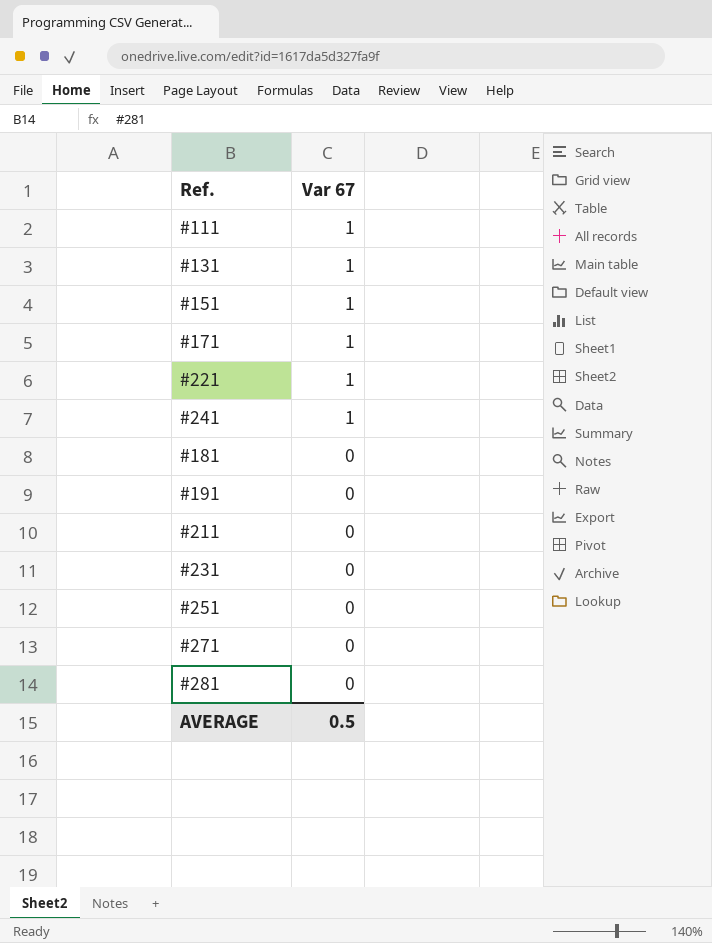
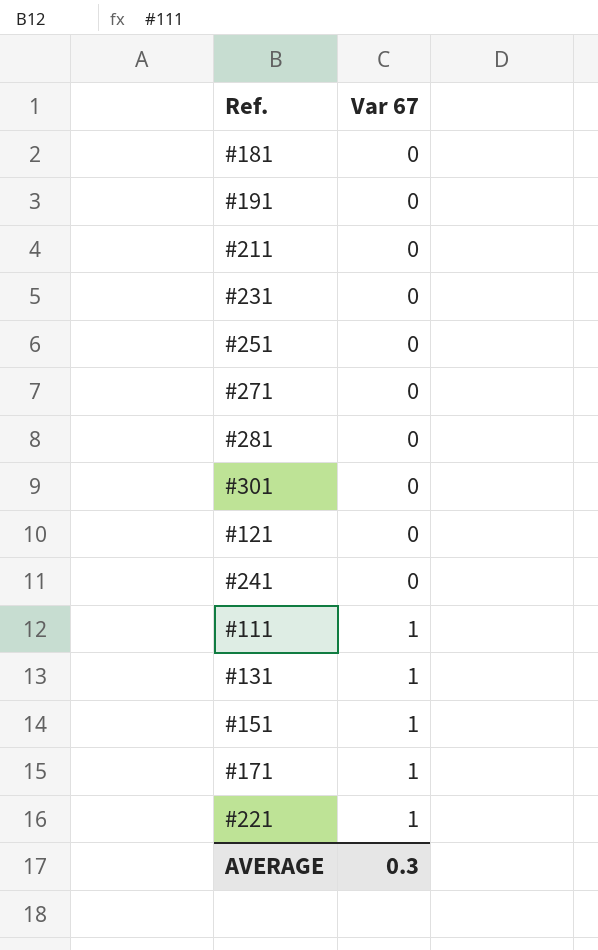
row order: Var 67 descending -> Var 67 ascending
row #301: none -> 0
row #121: none -> 0
#241 | Var 67: 1 -> 0
AVERAGE | Var 67: 0.5 -> 0.3

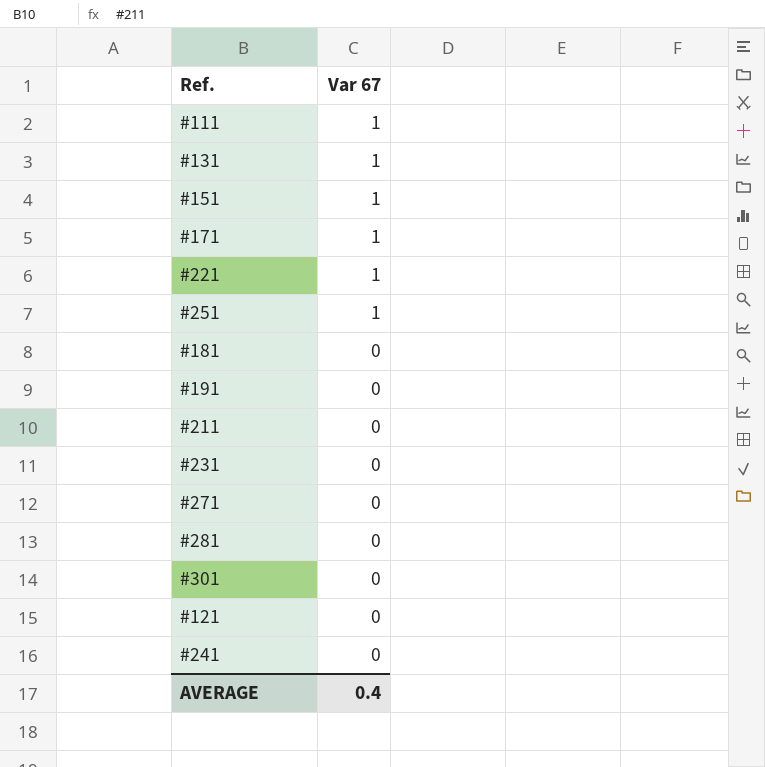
row order: Var 67 ascending -> Var 67 descending
#251 | Var 67: 0 -> 1
AVERAGE | Var 67: 0.3 -> 0.4

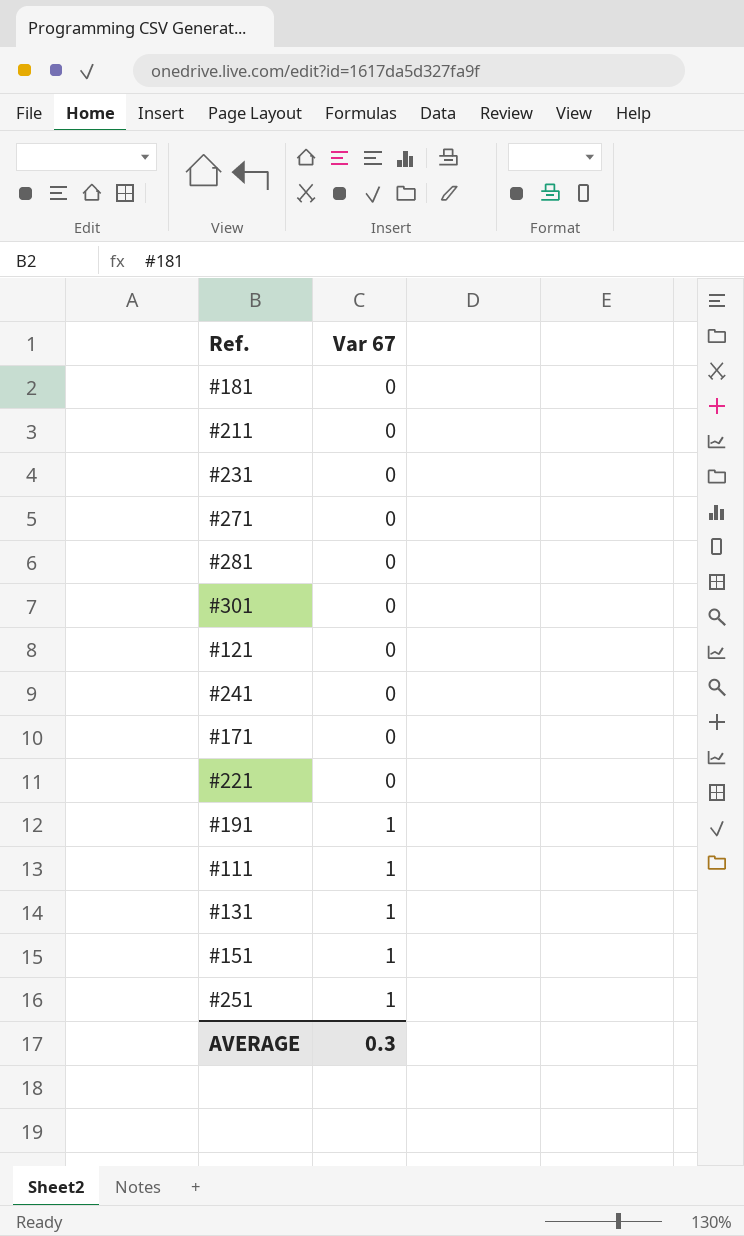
row order: Var 67 descending -> Var 67 ascending
#171 | Var 67: 1 -> 0
#221 | Var 67: 1 -> 0
#191 | Var 67: 0 -> 1
AVERAGE | Var 67: 0.4 -> 0.3

